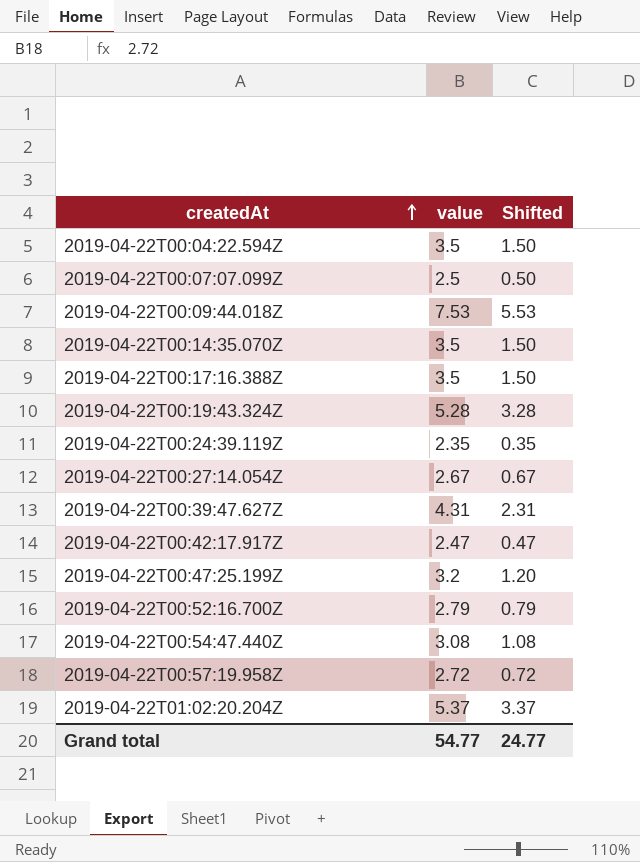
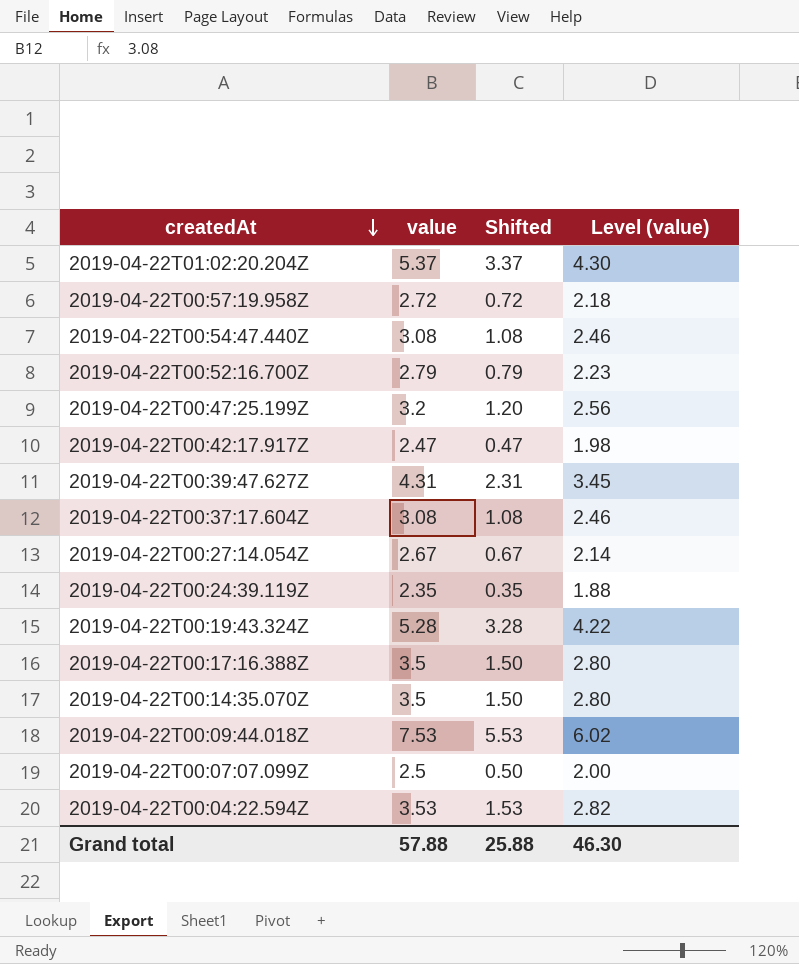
row order: createdAt ascending -> createdAt descending
column Level (value) | formula: none -> [value] * 0.8
row 2019-04-22T00:37:17.604Z: none -> 3.08 | 1.08 | 2.46
2019-04-22T00:04:22.594Z | value: 3.5 -> 3.53
2019-04-22T00:04:22.594Z | Shifted: 1.50 -> 1.53
Grand total | value: 54.77 -> 57.88
Grand total | Shifted: 24.77 -> 25.88

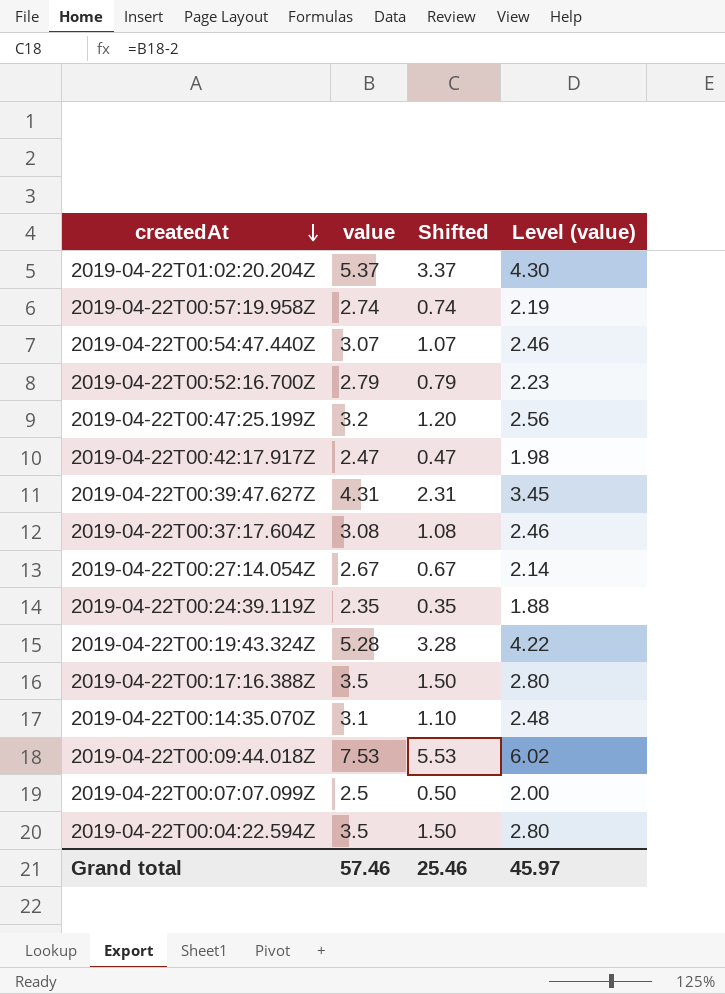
2019-04-22T00:57:19.958Z | value: 2.72 -> 2.74
2019-04-22T00:57:19.958Z | Shifted: 0.72 -> 0.74
2019-04-22T00:57:19.958Z | Level (value): 2.18 -> 2.19
2019-04-22T00:54:47.440Z | value: 3.08 -> 3.07
2019-04-22T00:54:47.440Z | Shifted: 1.08 -> 1.07
2019-04-22T00:14:35.070Z | value: 3.5 -> 3.1
2019-04-22T00:14:35.070Z | Shifted: 1.50 -> 1.10
2019-04-22T00:14:35.070Z | Level (value): 2.80 -> 2.48
2019-04-22T00:04:22.594Z | value: 3.53 -> 3.5
2019-04-22T00:04:22.594Z | Shifted: 1.53 -> 1.50
2019-04-22T00:04:22.594Z | Level (value): 2.82 -> 2.80
Grand total | value: 57.88 -> 57.46
Grand total | Shifted: 25.88 -> 25.46
Grand total | Level (value): 46.30 -> 45.97

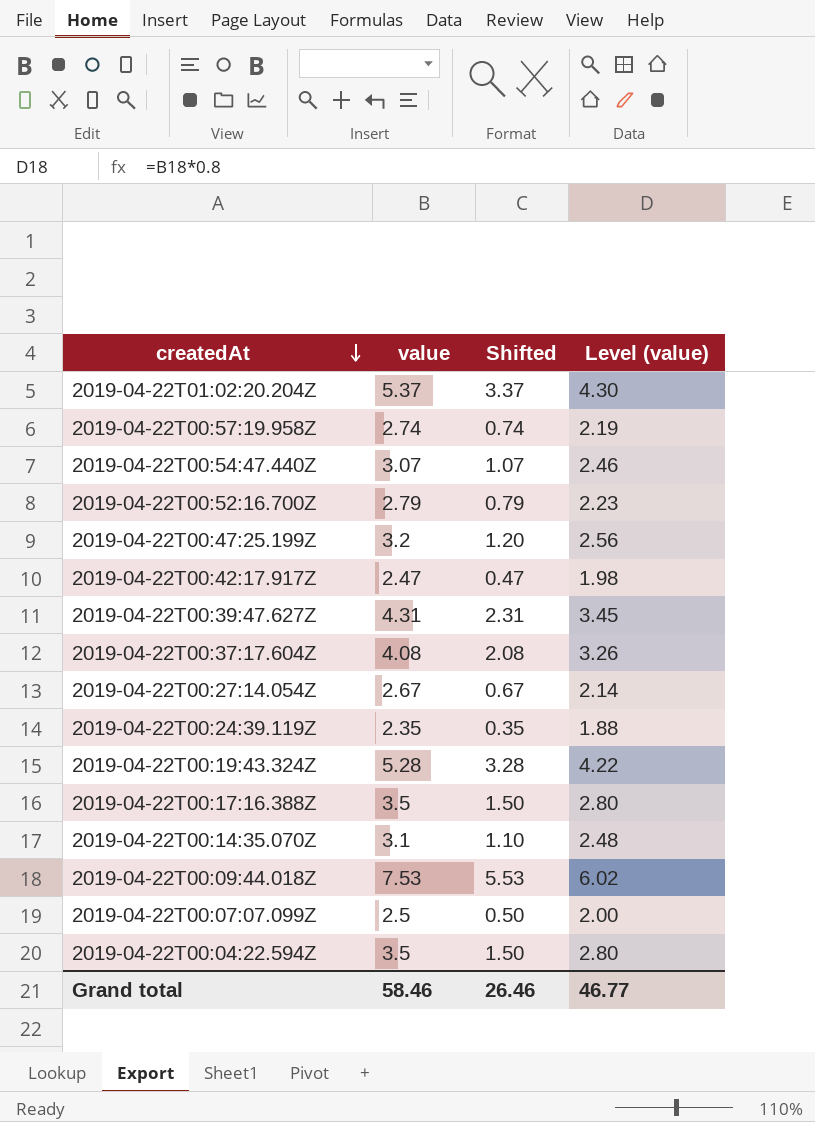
2019-04-22T00:37:17.604Z | value: 3.08 -> 4.08
2019-04-22T00:37:17.604Z | Shifted: 1.08 -> 2.08
2019-04-22T00:37:17.604Z | Level (value): 2.46 -> 3.26
Grand total | value: 57.46 -> 58.46
Grand total | Shifted: 25.46 -> 26.46
Grand total | Level (value): 45.97 -> 46.77

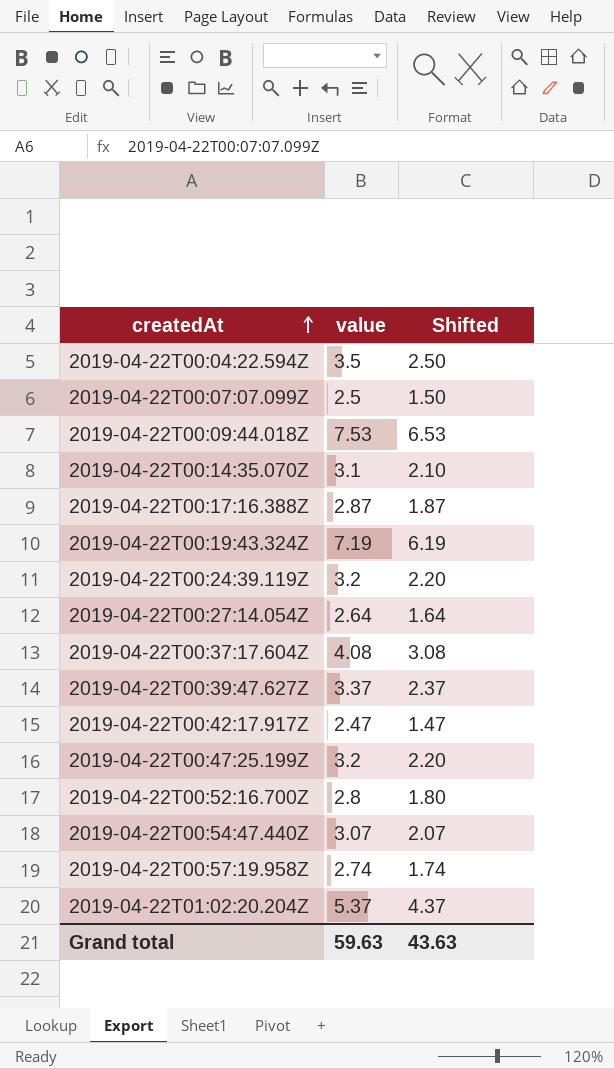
row order: createdAt descending -> createdAt ascending
column Level (value) | formula: [value] * 0.8 -> none
column Shifted | formula: [value] - 2 -> [value] - 1
2019-04-22T00:17:16.388Z | value: 3.5 -> 2.87
2019-04-22T00:19:43.324Z | value: 5.28 -> 7.19
2019-04-22T00:24:39.119Z | value: 2.35 -> 3.2
2019-04-22T00:27:14.054Z | value: 2.67 -> 2.64
2019-04-22T00:39:47.627Z | value: 4.31 -> 3.37
2019-04-22T00:52:16.700Z | value: 2.79 -> 2.8
Grand total | value: 58.46 -> 59.63
Grand total | Shifted: 26.46 -> 43.63

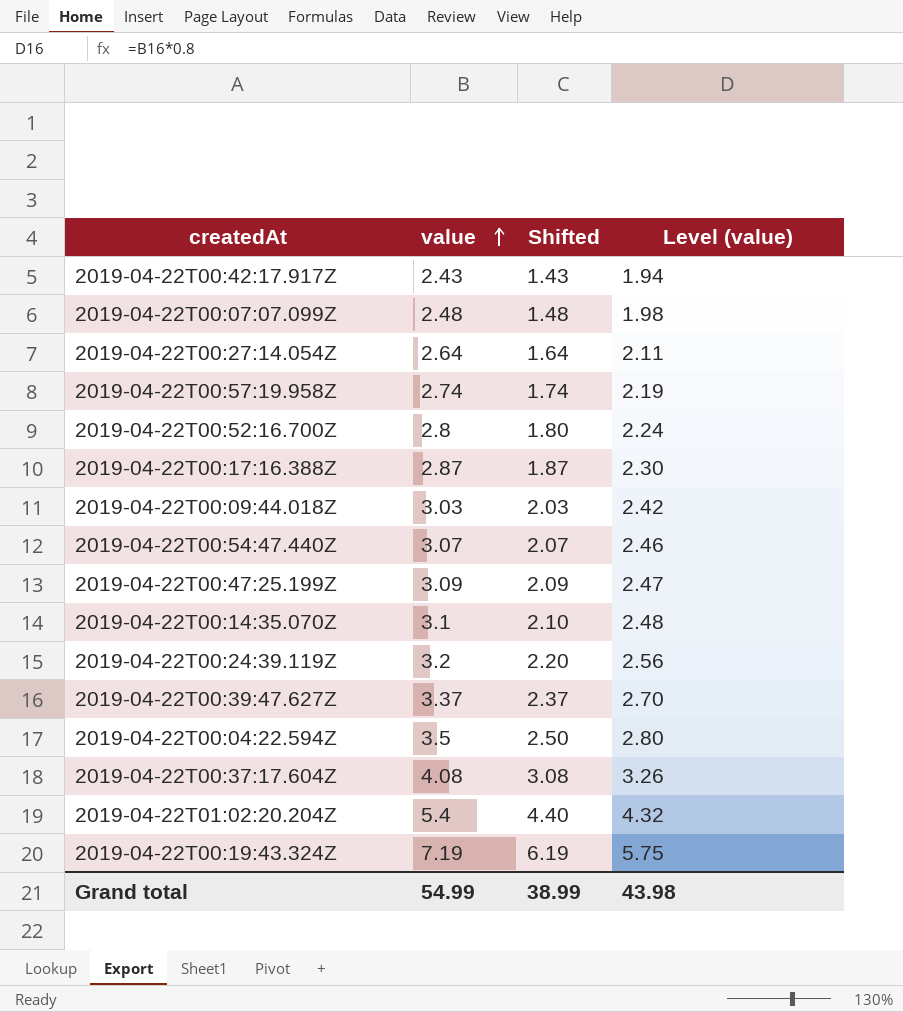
row order: createdAt ascending -> value ascending
column Level (value) | formula: none -> [value] * 0.8
2019-04-22T00:42:17.917Z | value: 2.47 -> 2.43
2019-04-22T00:42:17.917Z | Shifted: 1.47 -> 1.43
2019-04-22T00:07:07.099Z | value: 2.5 -> 2.48
2019-04-22T00:07:07.099Z | Shifted: 1.50 -> 1.48
2019-04-22T00:09:44.018Z | value: 7.53 -> 3.03
2019-04-22T00:09:44.018Z | Shifted: 6.53 -> 2.03
2019-04-22T00:47:25.199Z | value: 3.2 -> 3.09
2019-04-22T00:47:25.199Z | Shifted: 2.20 -> 2.09
2019-04-22T01:02:20.204Z | value: 5.37 -> 5.4
2019-04-22T01:02:20.204Z | Shifted: 4.37 -> 4.40
Grand total | value: 59.63 -> 54.99
Grand total | Shifted: 43.63 -> 38.99

